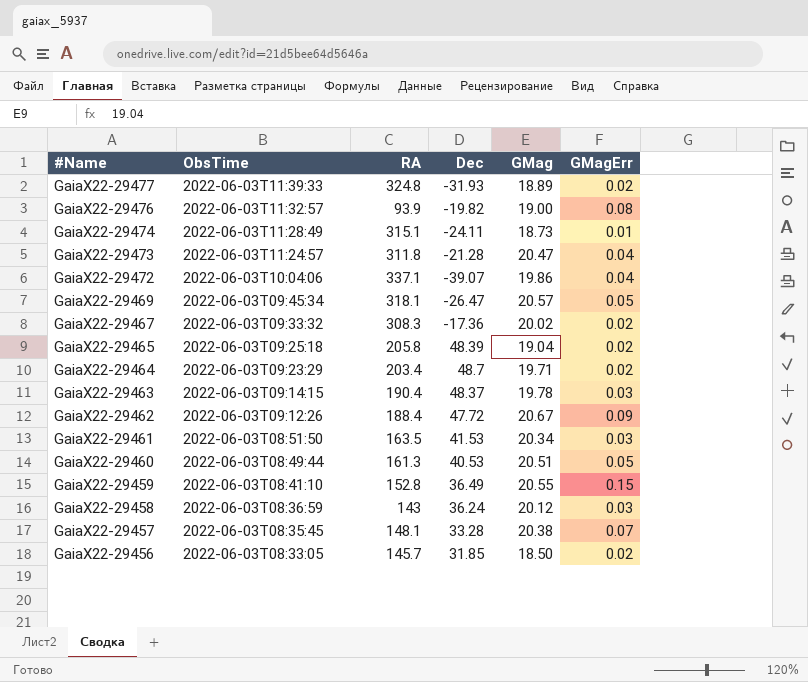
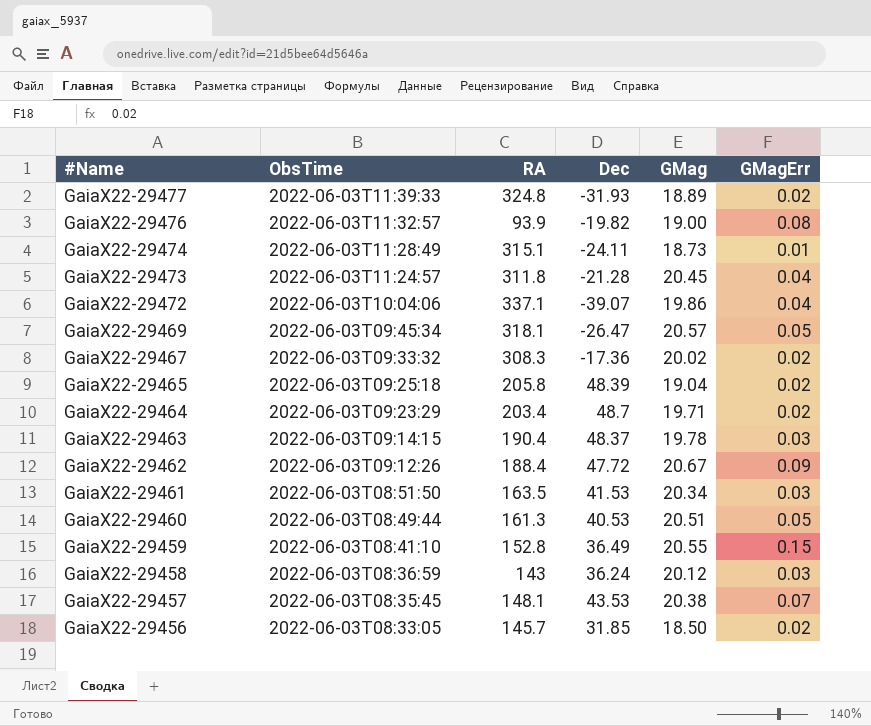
GaiaX22-29473 | GMag: 20.47 -> 20.45
GaiaX22-29457 | Dec: 33.28 -> 43.53

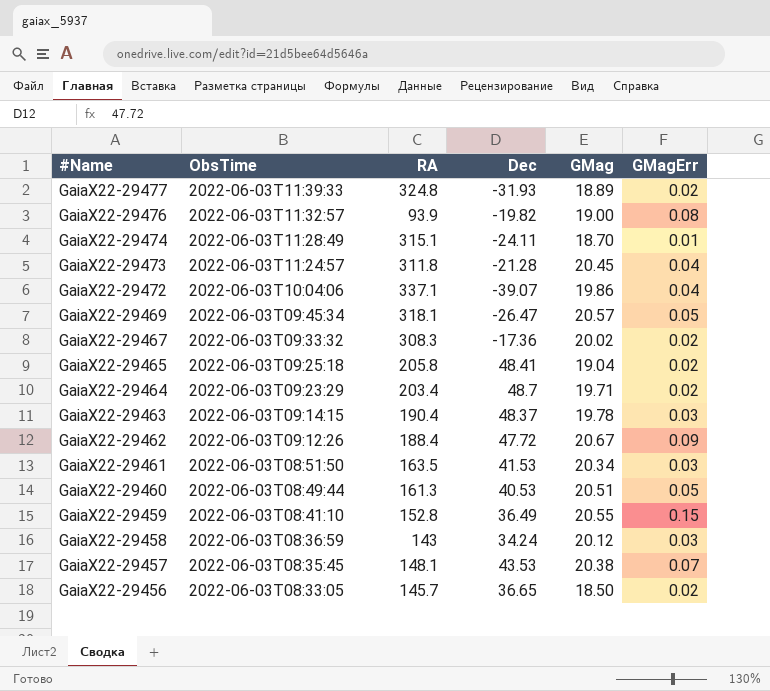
GaiaX22-29474 | GMag: 18.73 -> 18.70
GaiaX22-29465 | Dec: 48.39 -> 48.41
GaiaX22-29458 | Dec: 36.24 -> 34.24
GaiaX22-29456 | Dec: 31.85 -> 36.65

